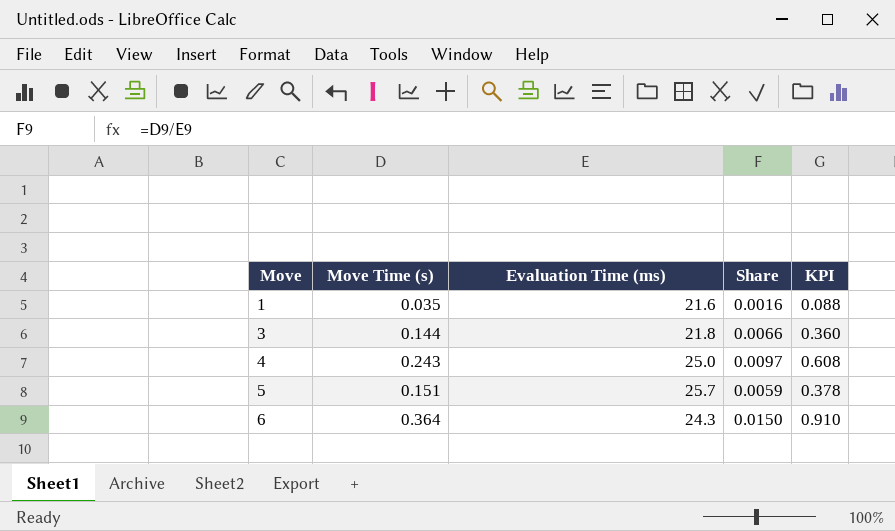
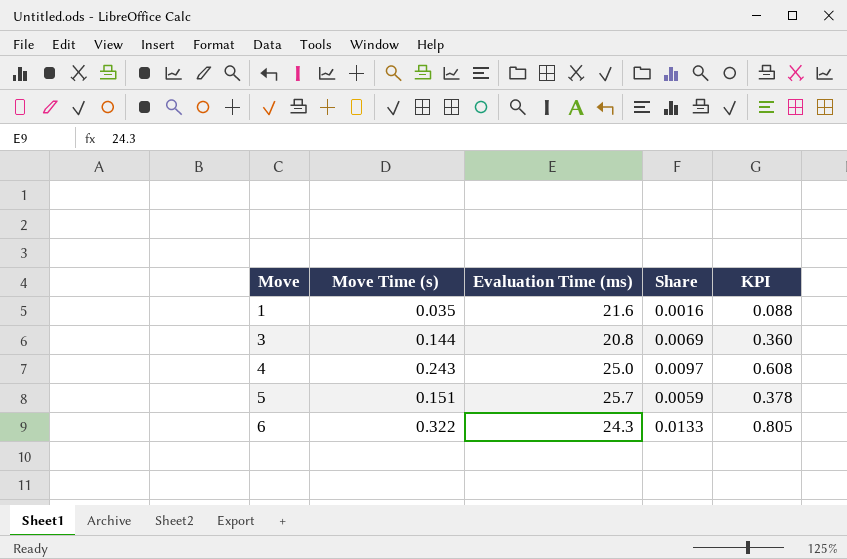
3 | Evaluation Time (ms): 21.8 -> 20.8
3 | Share: 0.0066 -> 0.0069
6 | Move Time (s): 0.364 -> 0.322
6 | Share: 0.0150 -> 0.0133
6 | KPI: 0.910 -> 0.805

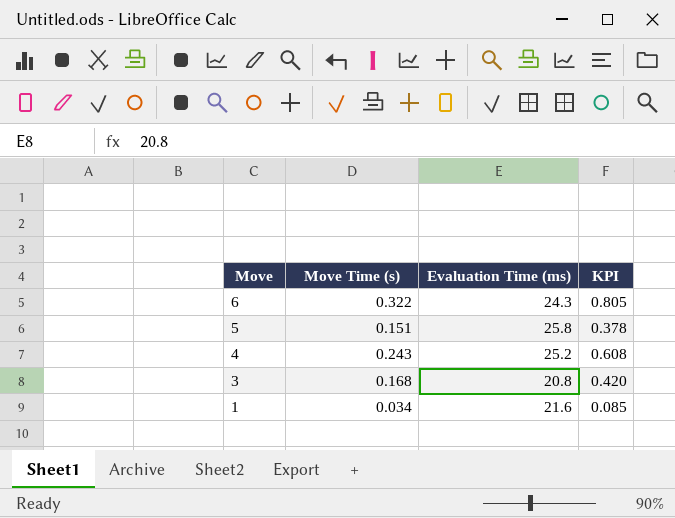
row order: Move ascending -> Move descending
column Share | formula: [Move Time (s)] / [Evaluation Time (ms)] -> none
5 | Evaluation Time (ms): 25.7 -> 25.8
4 | Evaluation Time (ms): 25.0 -> 25.2
3 | Move Time (s): 0.144 -> 0.168
3 | KPI: 0.360 -> 0.420
1 | Move Time (s): 0.035 -> 0.034
1 | KPI: 0.088 -> 0.085

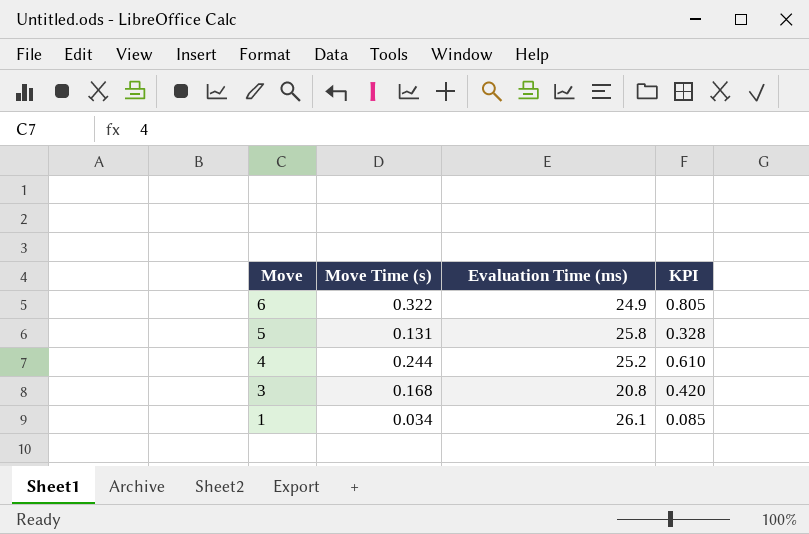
6 | Evaluation Time (ms): 24.3 -> 24.9
5 | Move Time (s): 0.151 -> 0.131
5 | KPI: 0.378 -> 0.328
4 | Move Time (s): 0.243 -> 0.244
4 | KPI: 0.608 -> 0.610
1 | Evaluation Time (ms): 21.6 -> 26.1

